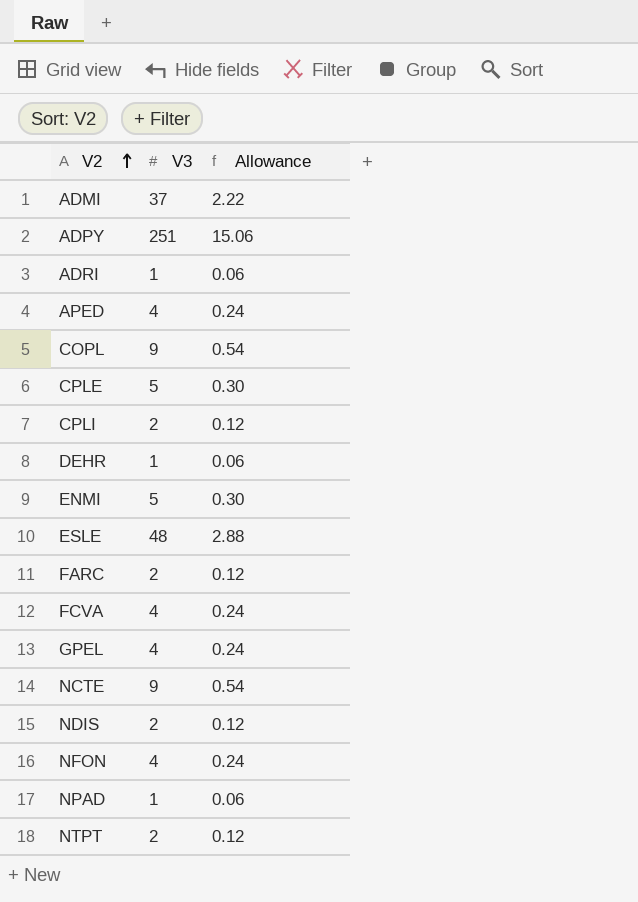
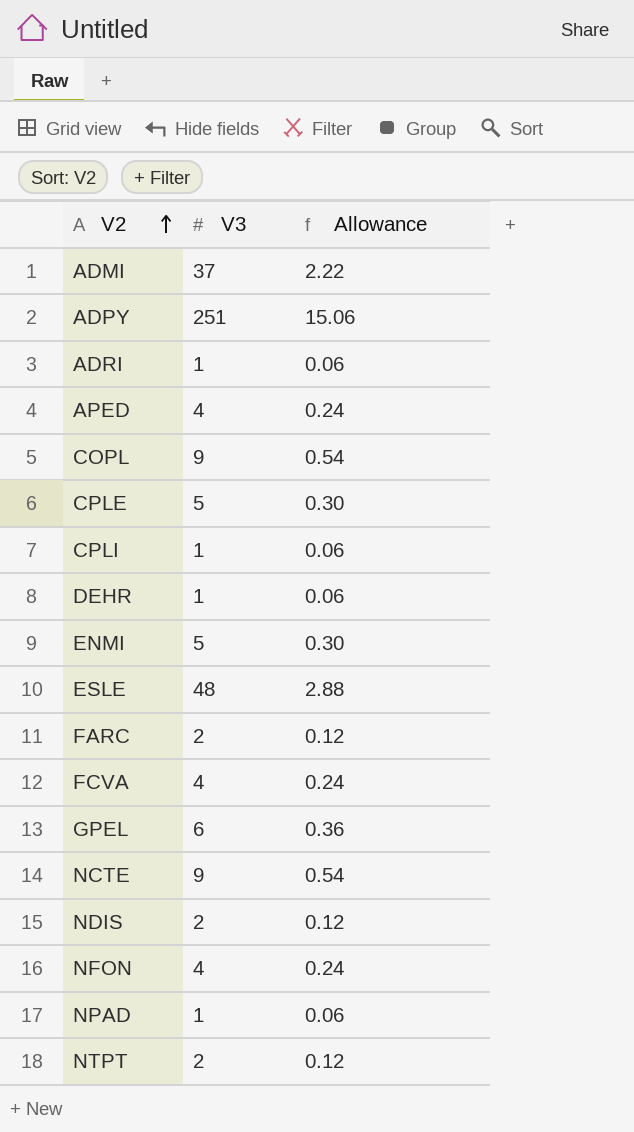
CPLI | V3: 2 -> 1
CPLI | Allowance: 0.12 -> 0.06
GPEL | V3: 4 -> 6
GPEL | Allowance: 0.24 -> 0.36

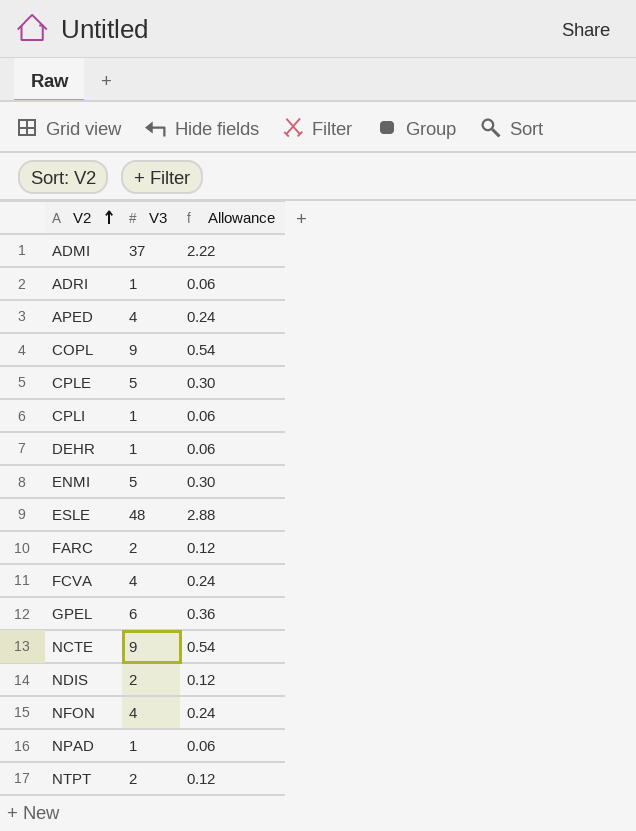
row ADPY: 251 | 15.06 -> none

